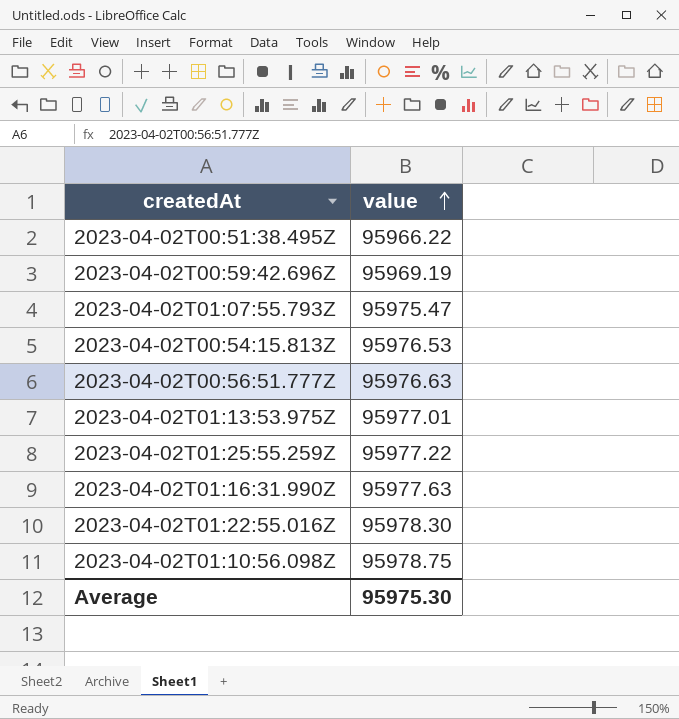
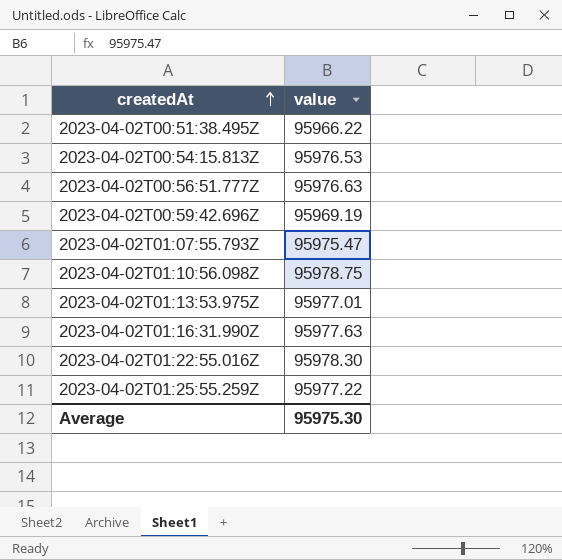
row order: value ascending -> createdAt ascending

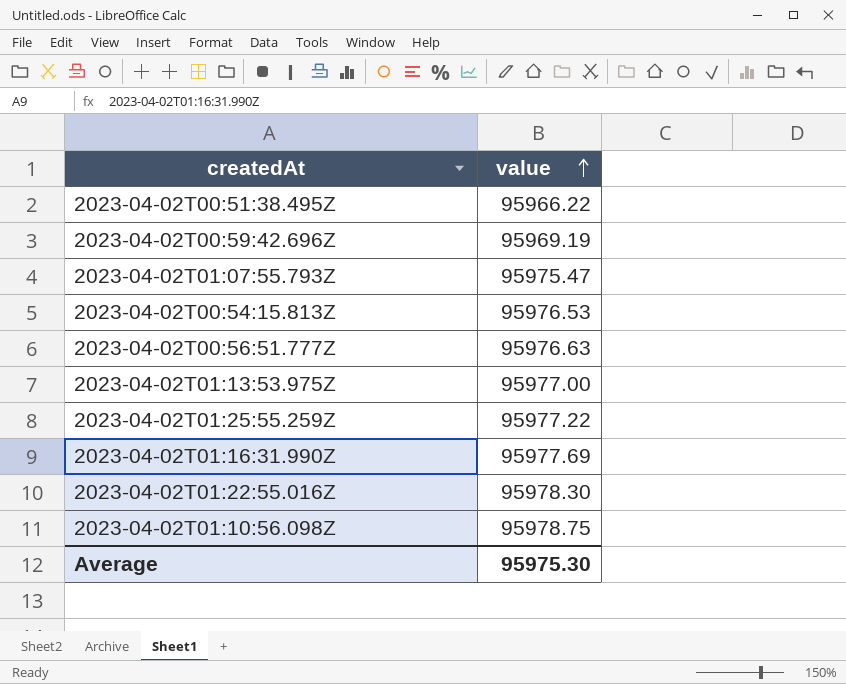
row order: createdAt ascending -> value ascending
2023-04-02T01:13:53.975Z | value: 95977.01 -> 95977.00
2023-04-02T01:16:31.990Z | value: 95977.63 -> 95977.69

